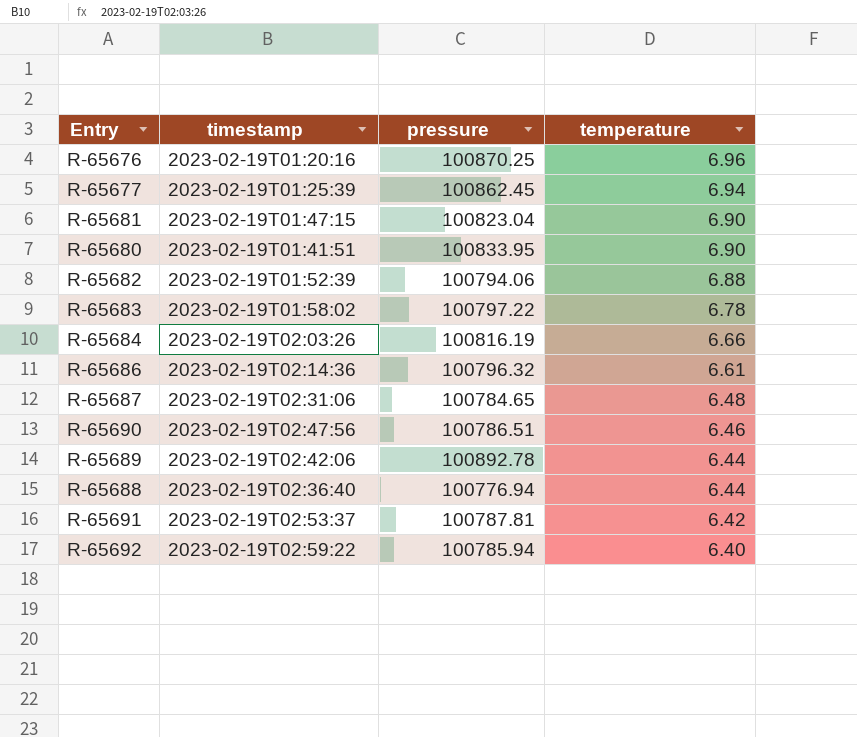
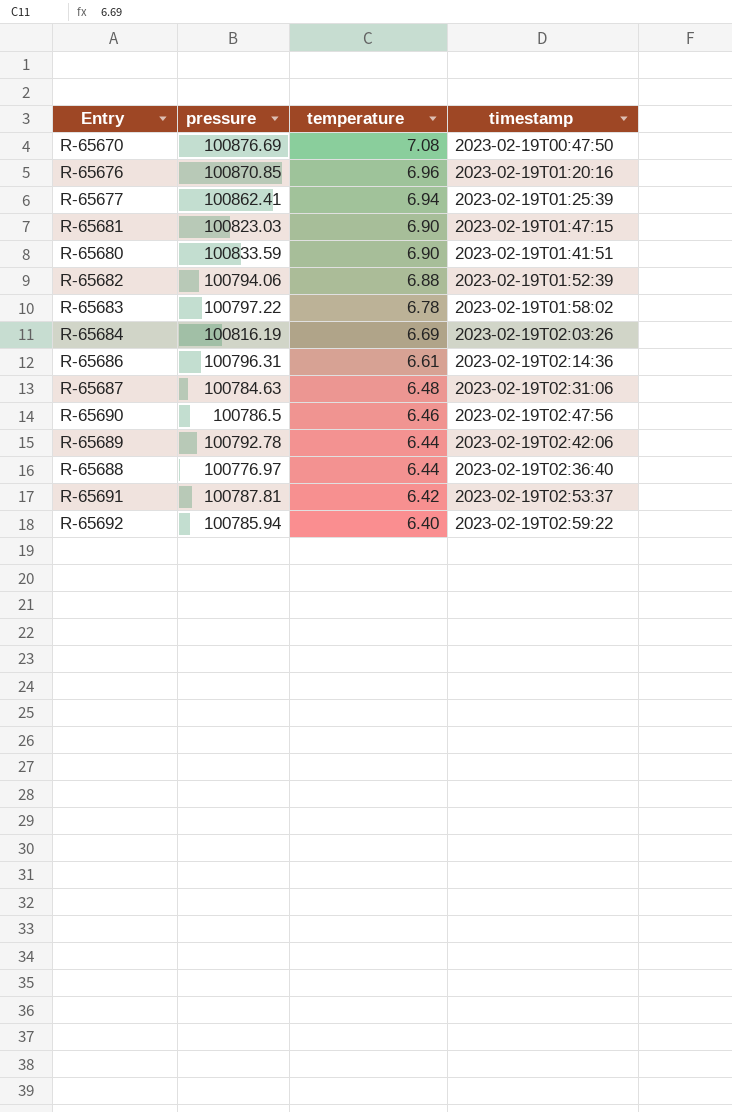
column timestamp | position: 2 -> 4
row R-65670: none -> 100876.69 | 7.08 | 2023-02-19T00:47:50
R-65676 | pressure: 100870.25 -> 100870.85
R-65677 | pressure: 100862.45 -> 100862.41
R-65681 | pressure: 100823.04 -> 100823.03
R-65680 | pressure: 100833.95 -> 100833.59
R-65684 | temperature: 6.66 -> 6.69
R-65686 | pressure: 100796.32 -> 100796.31
R-65687 | pressure: 100784.65 -> 100784.63
R-65690 | pressure: 100786.51 -> 100786.5
R-65689 | pressure: 100892.78 -> 100792.78
R-65688 | pressure: 100776.94 -> 100776.97

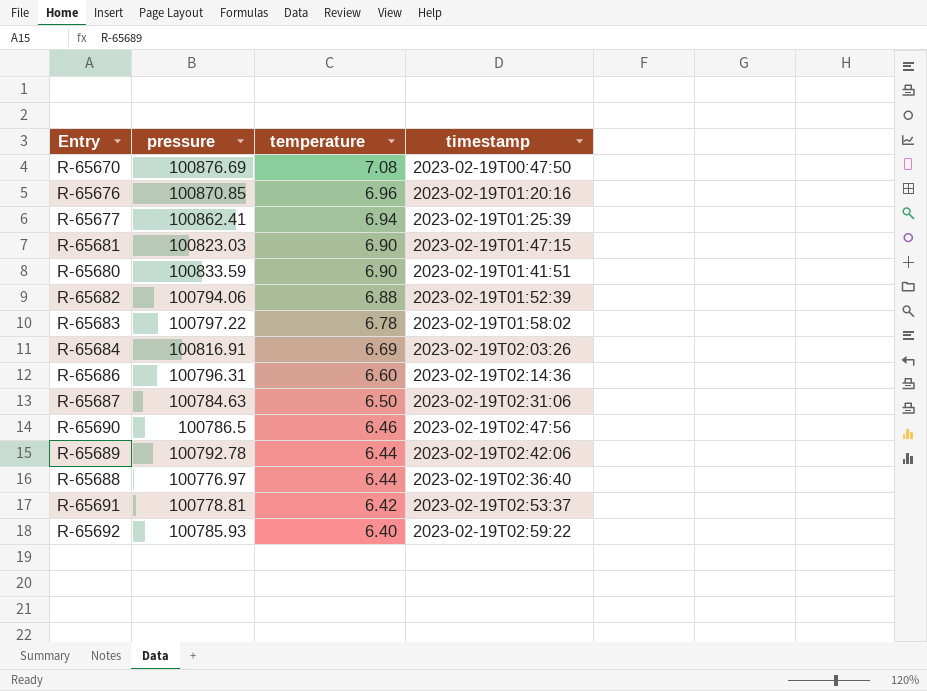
R-65684 | pressure: 100816.19 -> 100816.91
R-65686 | temperature: 6.61 -> 6.60
R-65687 | temperature: 6.48 -> 6.50
R-65691 | pressure: 100787.81 -> 100778.81
R-65692 | pressure: 100785.94 -> 100785.93

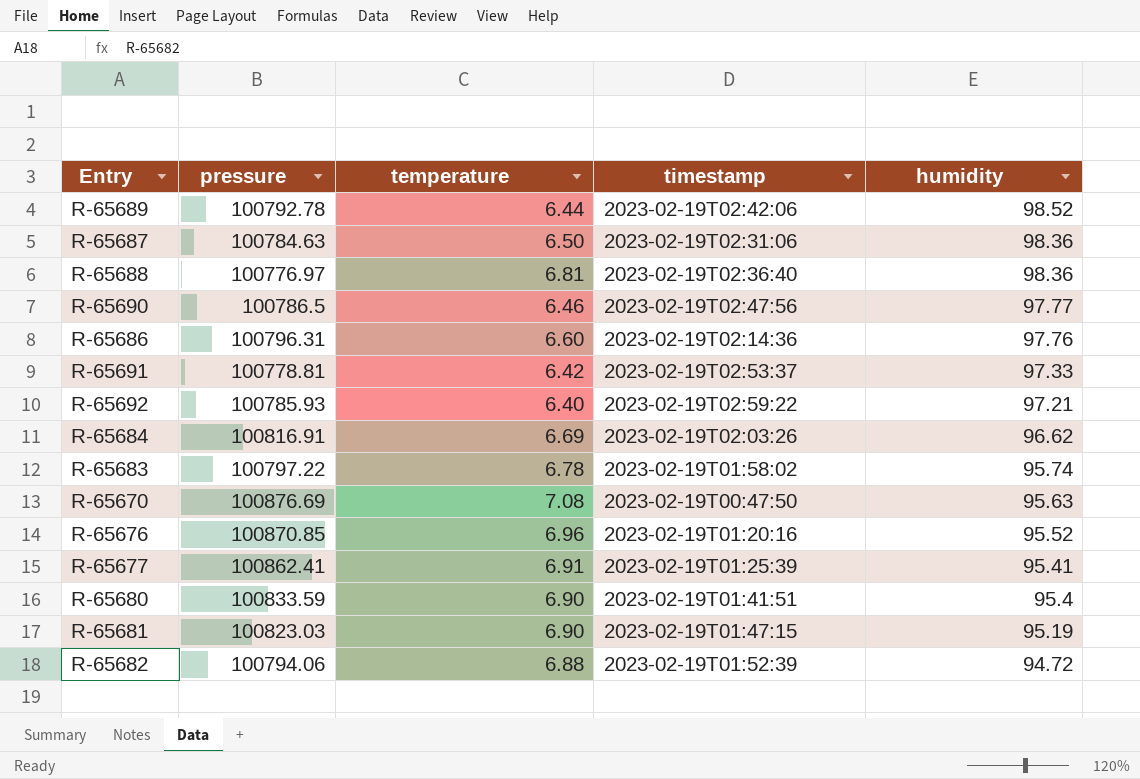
row order: temperature descending -> humidity descending
column humidity | position: none -> 5
R-65688 | temperature: 6.44 -> 6.81
R-65677 | temperature: 6.94 -> 6.91

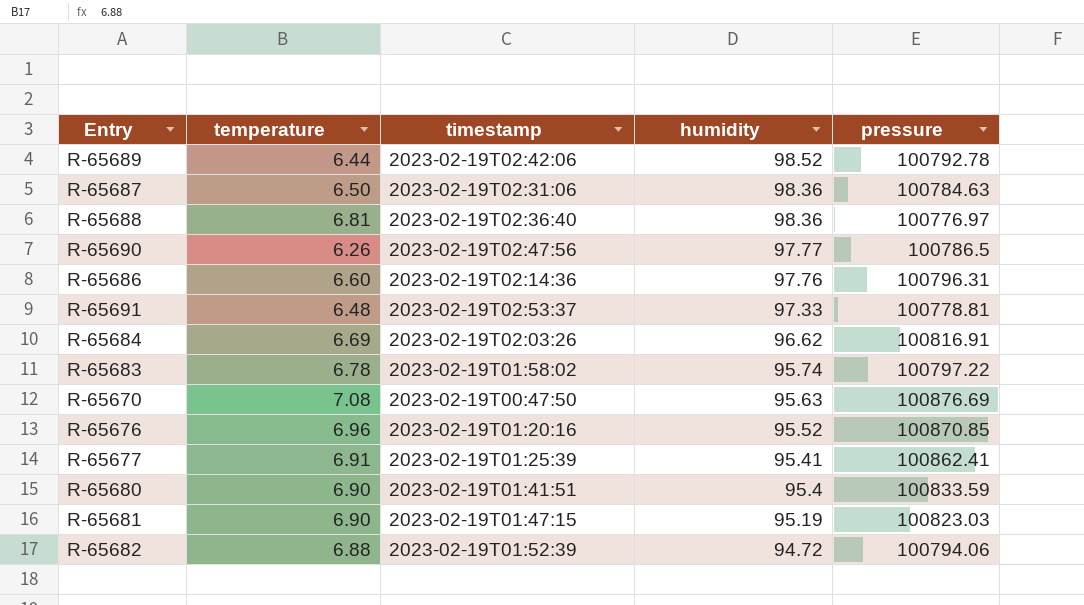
column pressure | position: 2 -> 5
row R-65692: 100785.93 | 6.40 | 2023-02-19T02:59:22 | 97.21 -> none
R-65690 | temperature: 6.46 -> 6.26
R-65691 | temperature: 6.42 -> 6.48

